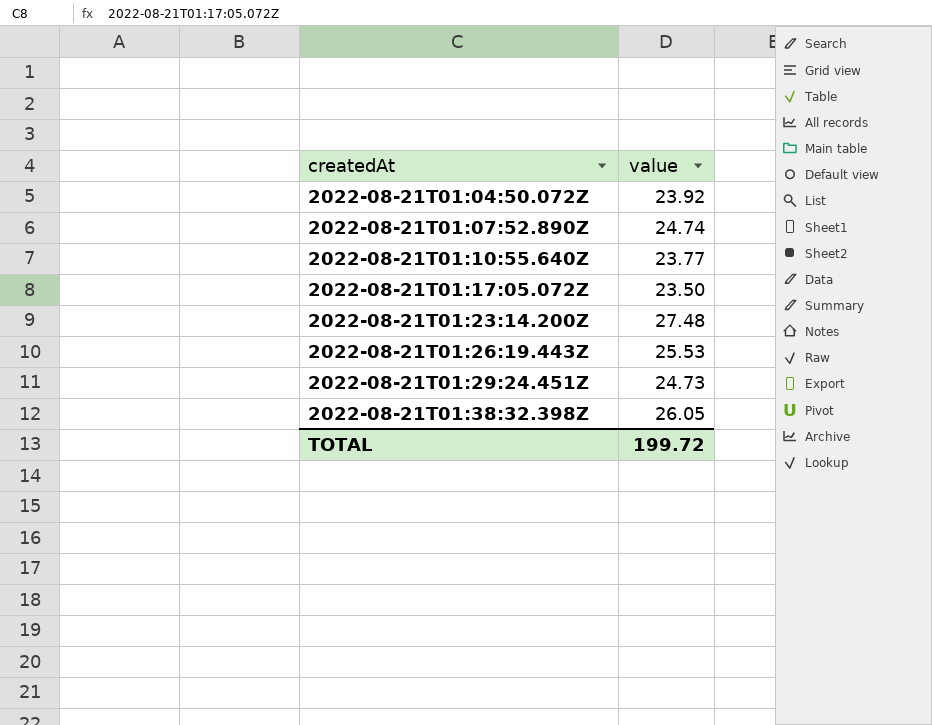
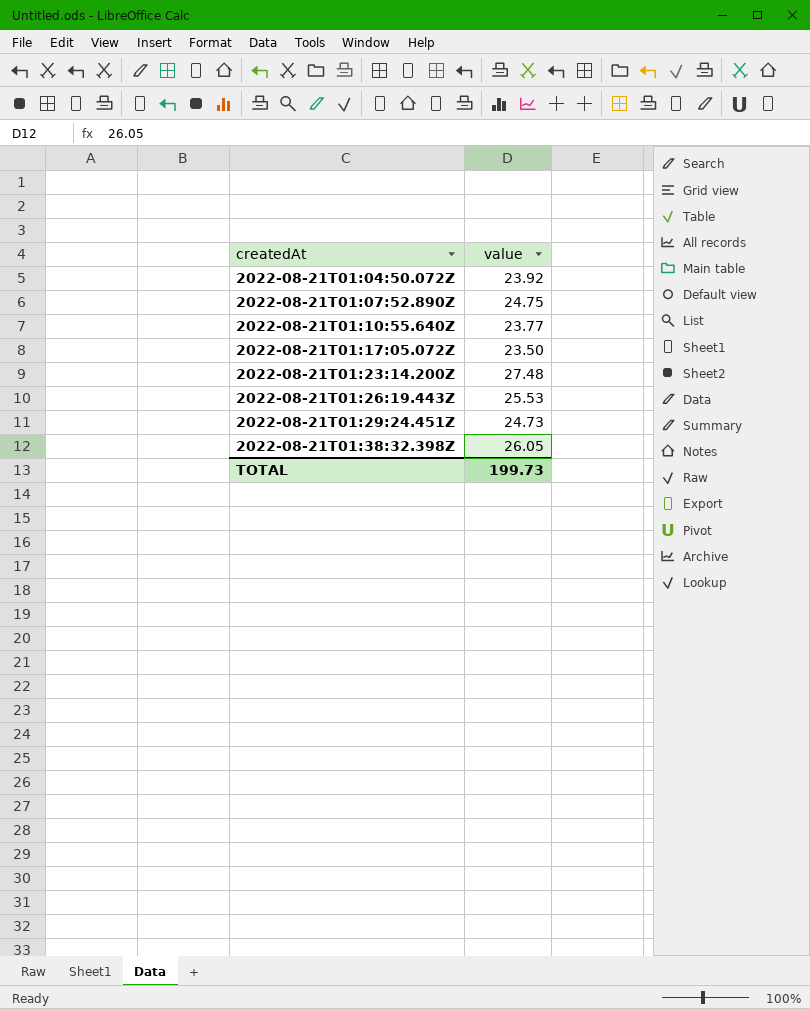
2022-08-21T01:07:52.890Z | value: 24.74 -> 24.75
TOTAL | value: 199.72 -> 199.73

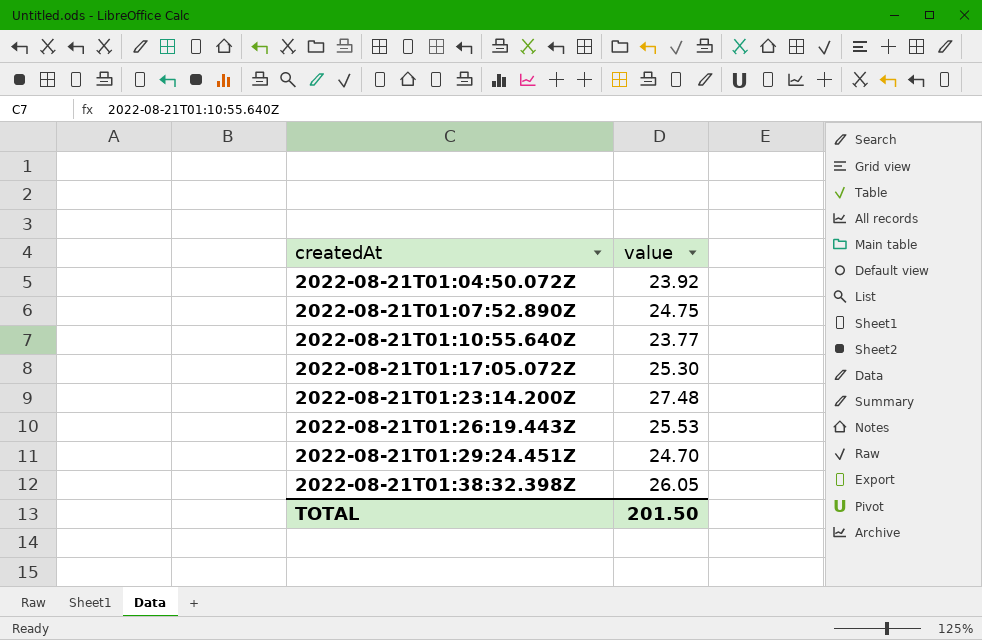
2022-08-21T01:17:05.072Z | value: 23.50 -> 25.30
2022-08-21T01:29:24.451Z | value: 24.73 -> 24.70
TOTAL | value: 199.73 -> 201.50

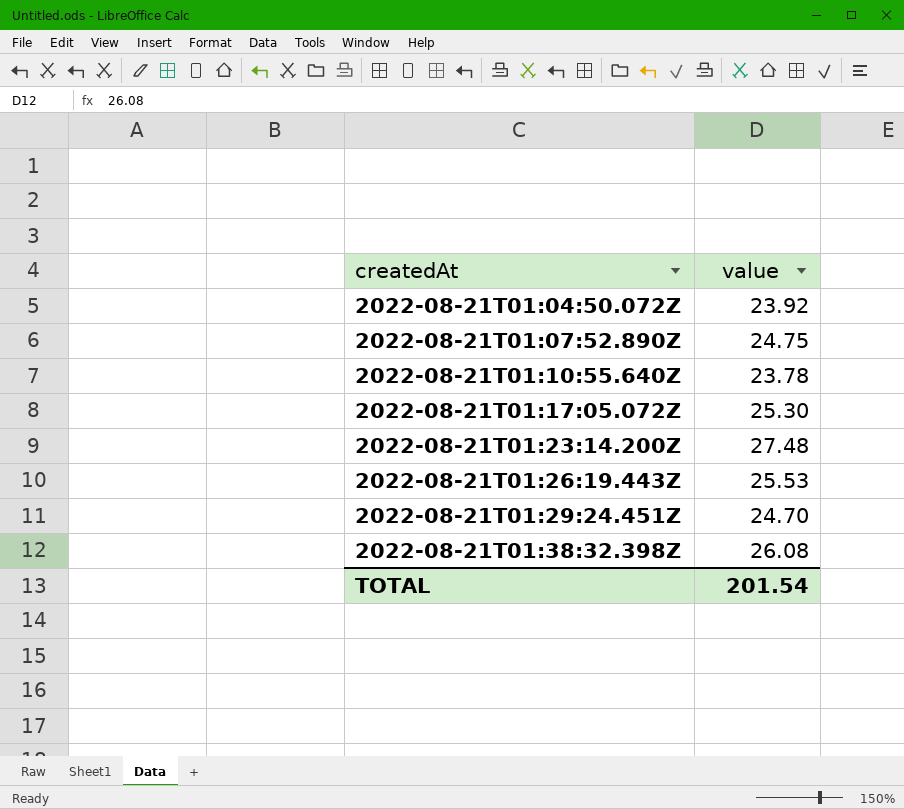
2022-08-21T01:10:55.640Z | value: 23.77 -> 23.78
2022-08-21T01:38:32.398Z | value: 26.05 -> 26.08
TOTAL | value: 201.50 -> 201.54

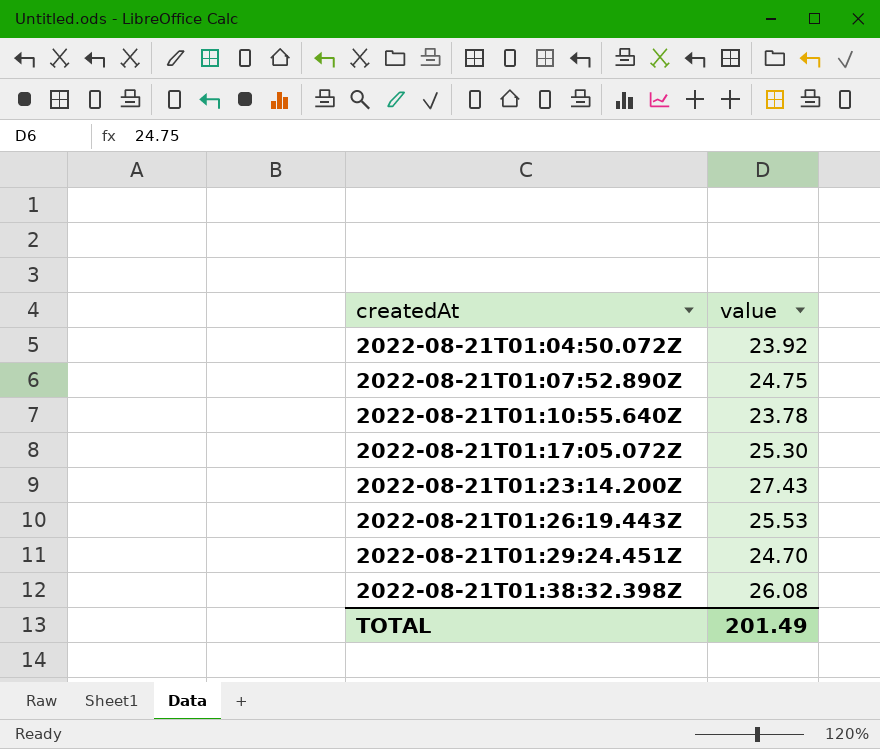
2022-08-21T01:23:14.200Z | value: 27.48 -> 27.43
TOTAL | value: 201.54 -> 201.49

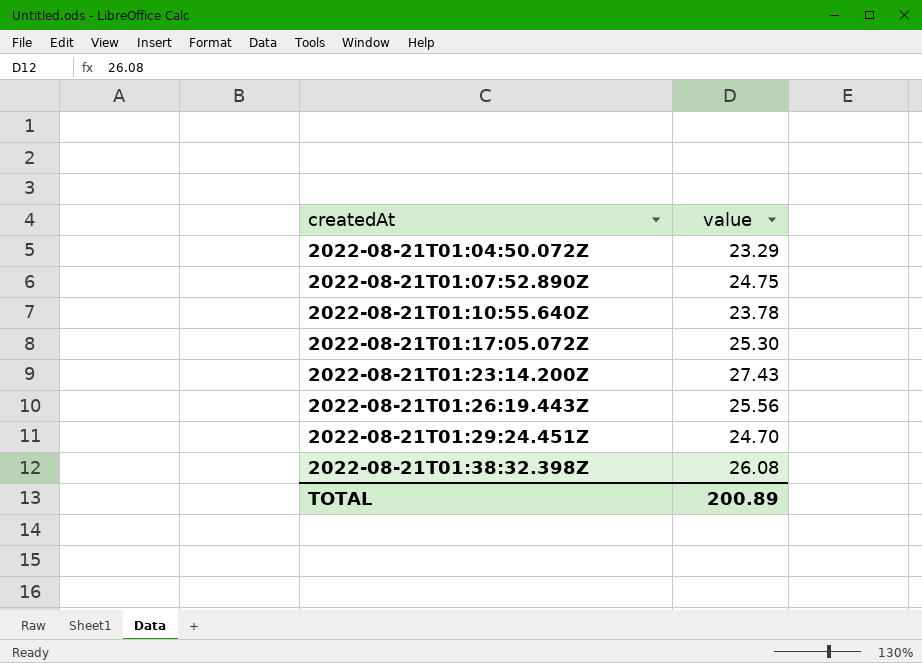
2022-08-21T01:04:50.072Z | value: 23.92 -> 23.29
2022-08-21T01:26:19.443Z | value: 25.53 -> 25.56
TOTAL | value: 201.49 -> 200.89

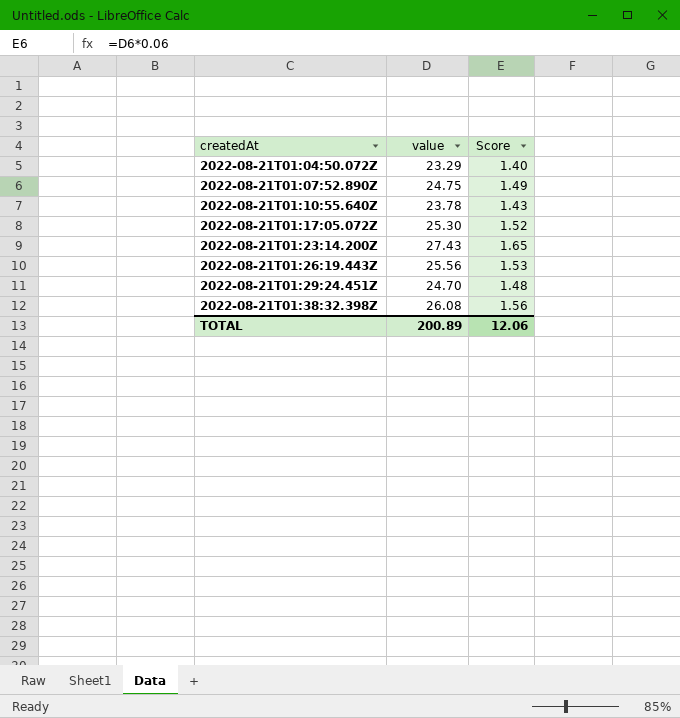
column Score | formula: none -> [value] * 0.06

